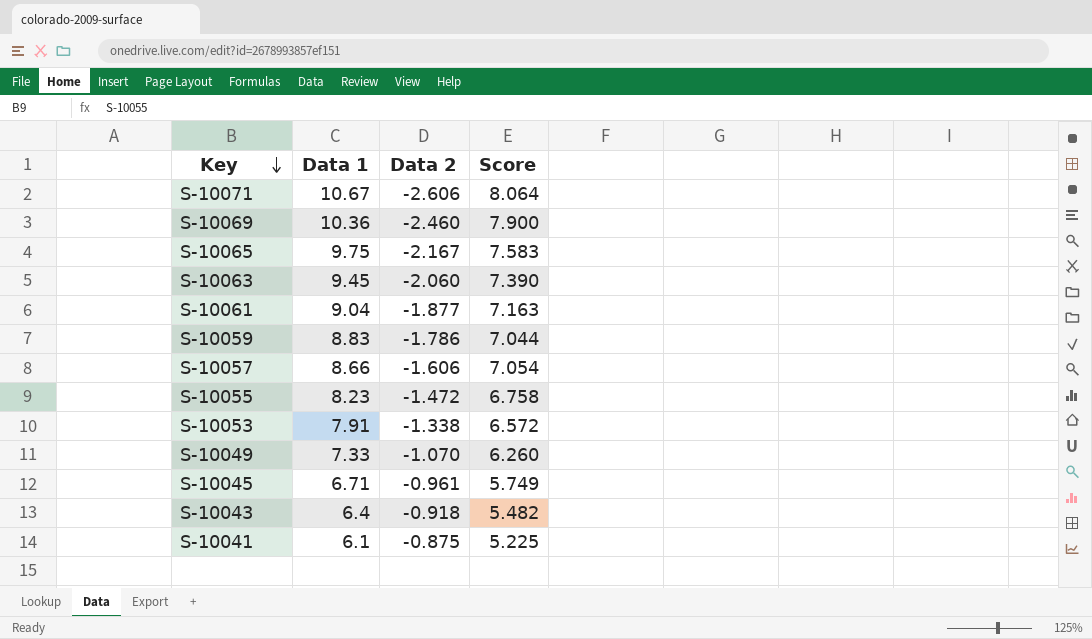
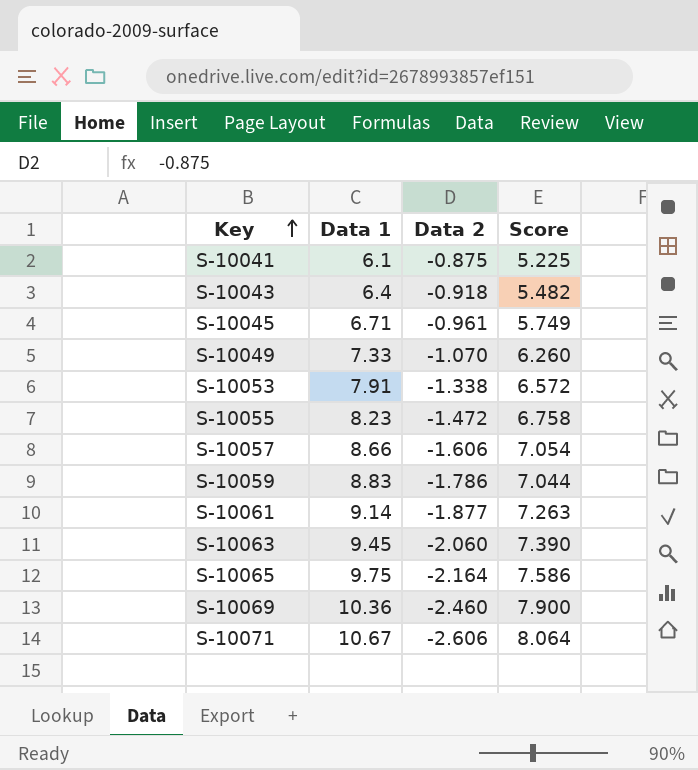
row order: Key descending -> Key ascending
S-10061 | Data 1: 9.04 -> 9.14
S-10061 | Score: 7.163 -> 7.263
S-10065 | Data 2: -2.167 -> -2.164
S-10065 | Score: 7.583 -> 7.586

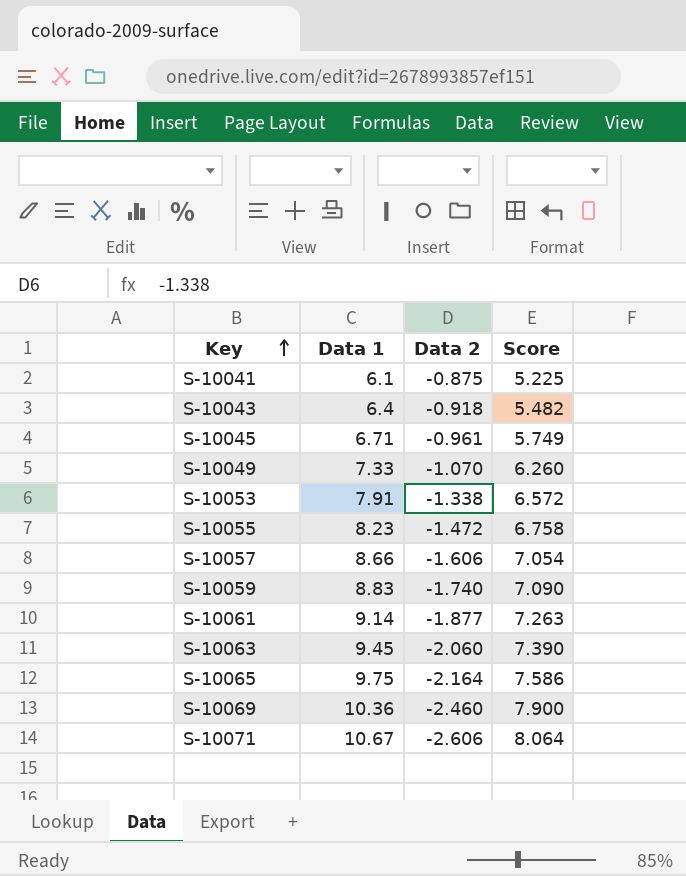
S-10059 | Data 2: -1.786 -> -1.740
S-10059 | Score: 7.044 -> 7.090

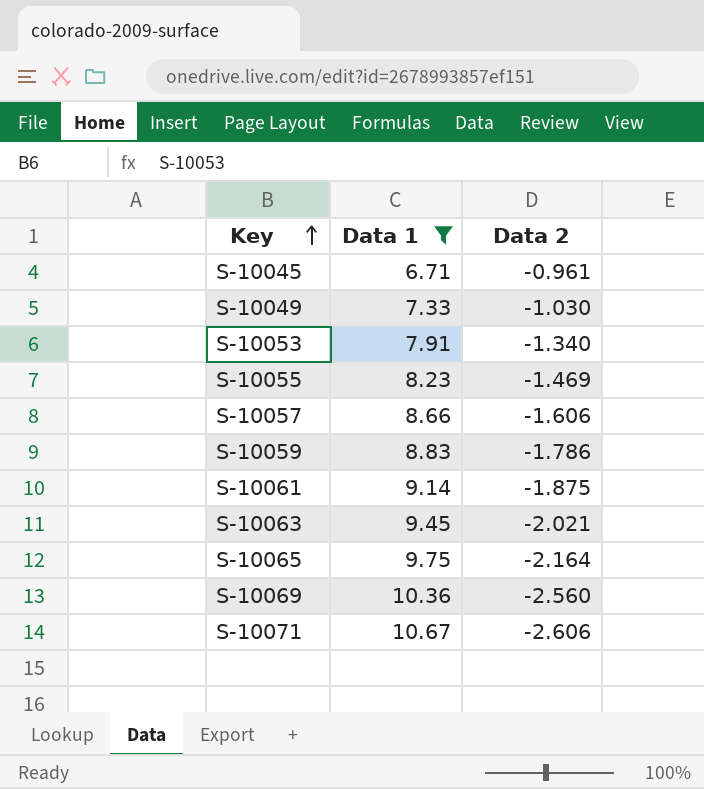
filter: none -> Data 1 >= 6.71
column Score | formula: [Data 1] + [Data 2] -> none
S-10049 | Data 2: -1.070 -> -1.030
S-10053 | Data 2: -1.338 -> -1.340
S-10055 | Data 2: -1.472 -> -1.469
S-10059 | Data 2: -1.740 -> -1.786
S-10061 | Data 2: -1.877 -> -1.875
S-10063 | Data 2: -2.060 -> -2.021
S-10069 | Data 2: -2.460 -> -2.560

